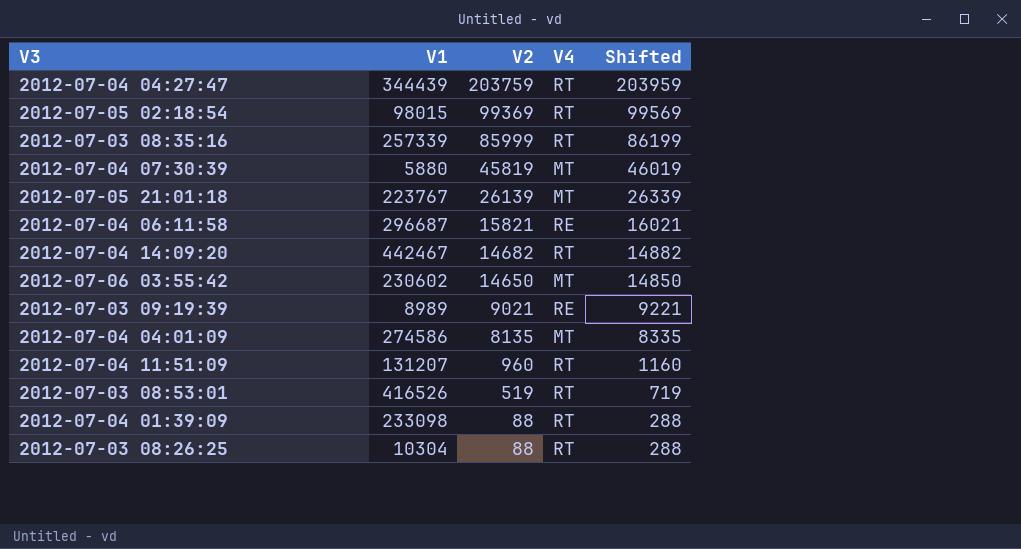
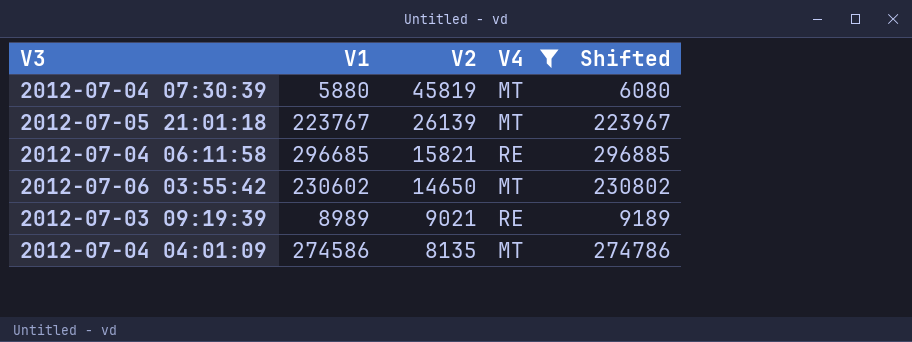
filter: none -> V4 != RT
column Shifted | formula: [V2] + 200 -> [V1] + 200
2012-07-04 06:11:58 | V1: 296687 -> 296685

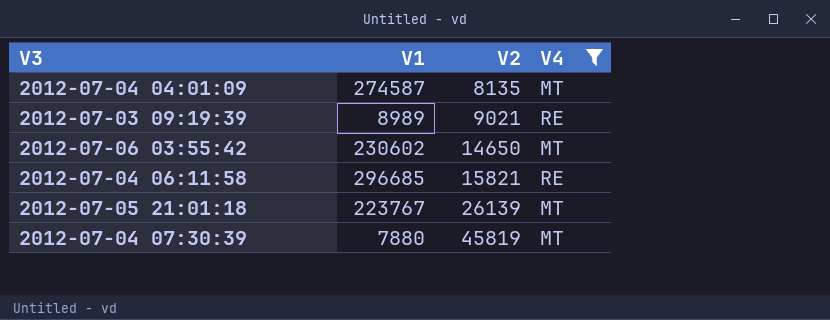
row order: V2 descending -> V2 ascending
column Shifted | formula: [V1] + 200 -> none
2012-07-04 04:01:09 | V1: 274586 -> 274587
2012-07-04 07:30:39 | V1: 5880 -> 7880

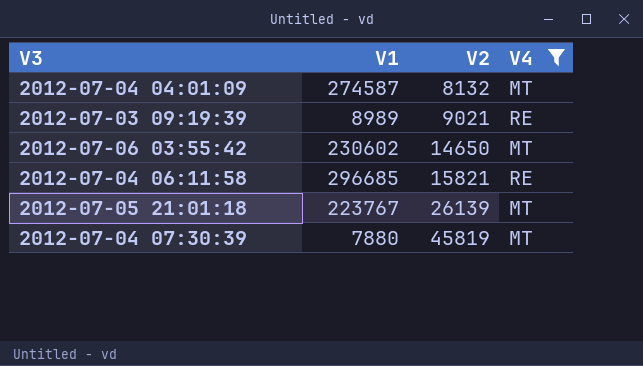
2012-07-04 04:01:09 | V2: 8135 -> 8132

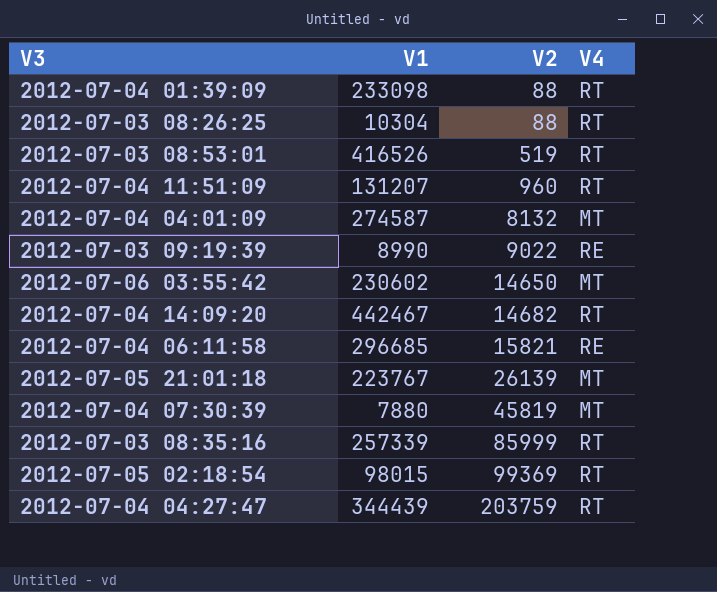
filter: V4 != RT -> none
2012-07-03 09:19:39 | V1: 8989 -> 8990
2012-07-03 09:19:39 | V2: 9021 -> 9022

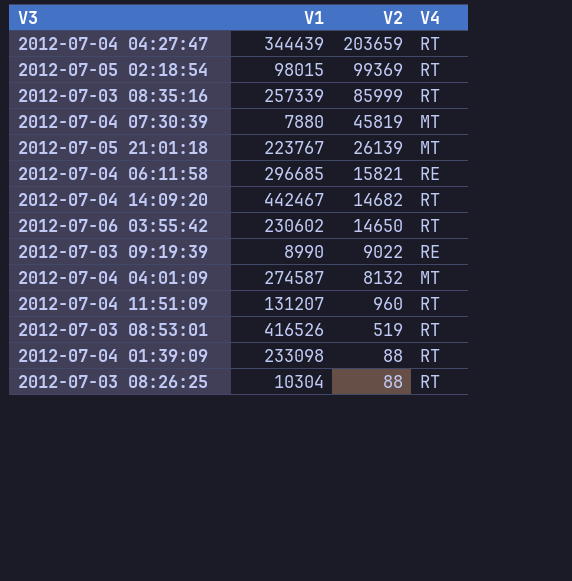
row order: V2 ascending -> V2 descending
2012-07-04 04:27:47 | V2: 203759 -> 203659
2012-07-06 03:55:42 | V4: MT -> RT

